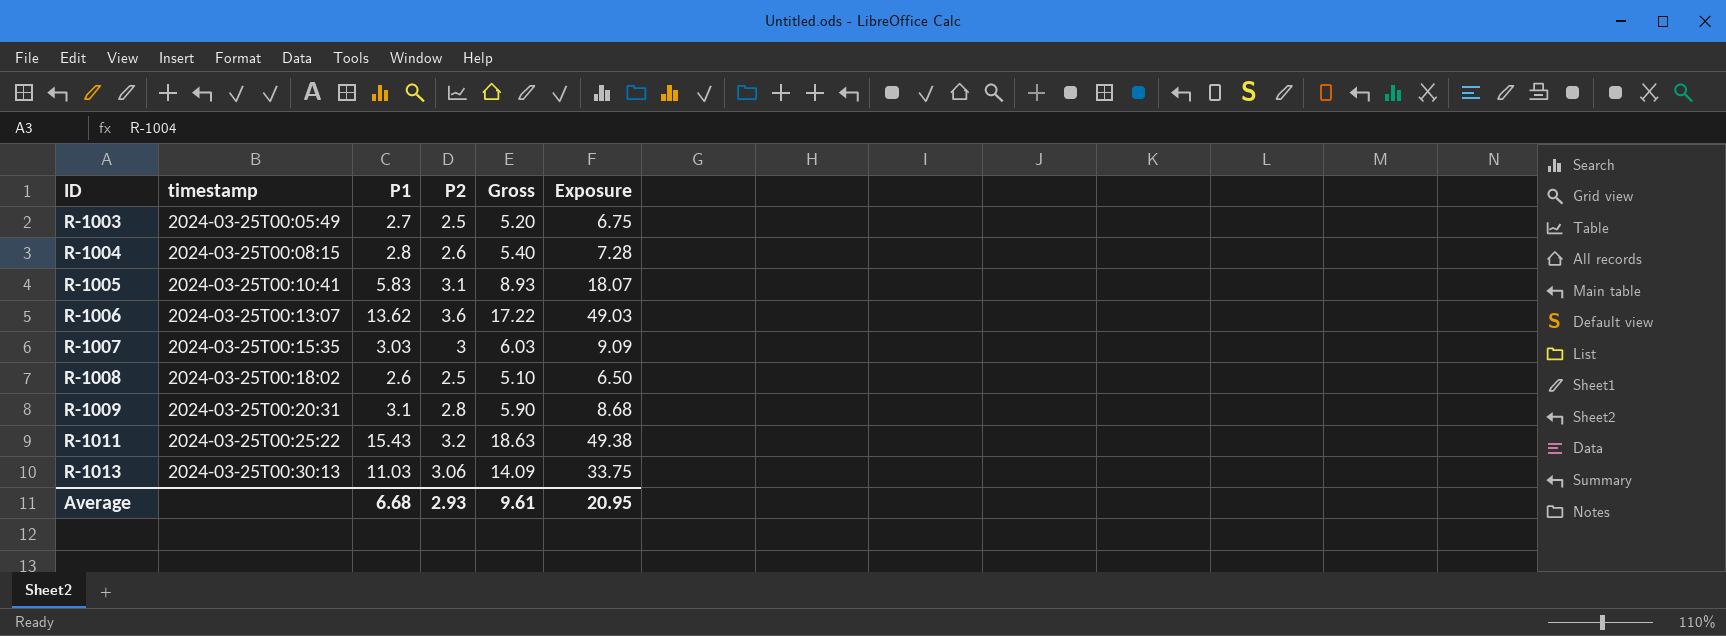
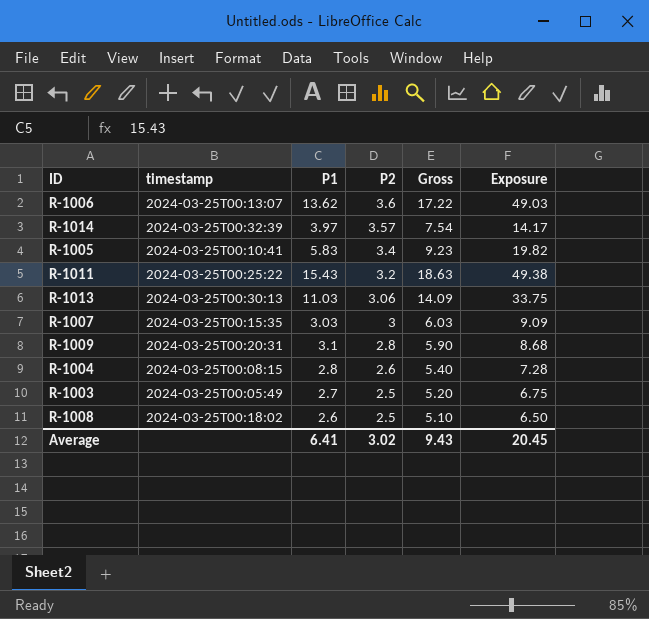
row order: ID ascending -> P2 descending
row R-1014: none -> 2024-03-25T00:32:39 | 3.97 | 3.57 | 7.54 | 14.17
R-1005 | P2: 3.1 -> 3.4
R-1005 | Gross: 8.93 -> 9.23
R-1005 | Exposure: 18.07 -> 19.82
Average | P1: 6.68 -> 6.41
Average | P2: 2.93 -> 3.02
Average | Gross: 9.61 -> 9.43
Average | Exposure: 20.95 -> 20.45

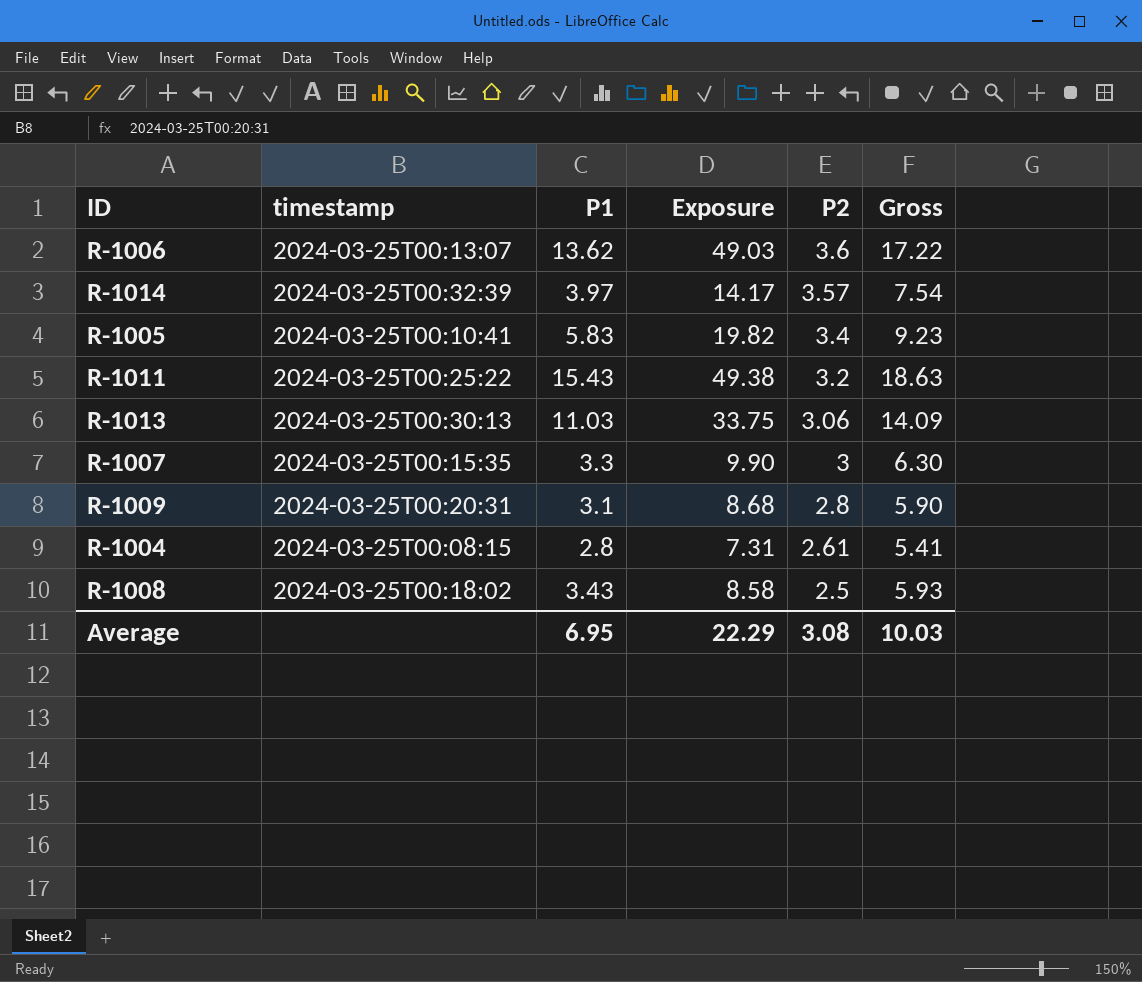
column Exposure | position: 6 -> 4
row R-1003: 2024-03-25T00:05:49 | 2.7 | 2.5 | 5.20 | 6.75 -> none
R-1007 | P1: 3.03 -> 3.3
R-1007 | Exposure: 9.09 -> 9.90
R-1007 | Gross: 6.03 -> 6.30
R-1004 | Exposure: 7.28 -> 7.31
R-1004 | P2: 2.6 -> 2.61
R-1004 | Gross: 5.40 -> 5.41
R-1008 | P1: 2.6 -> 3.43
R-1008 | Exposure: 6.50 -> 8.58
R-1008 | Gross: 5.10 -> 5.93
Average | P1: 6.41 -> 6.95
Average | Exposure: 20.45 -> 22.29
Average | P2: 3.02 -> 3.08
Average | Gross: 9.43 -> 10.03

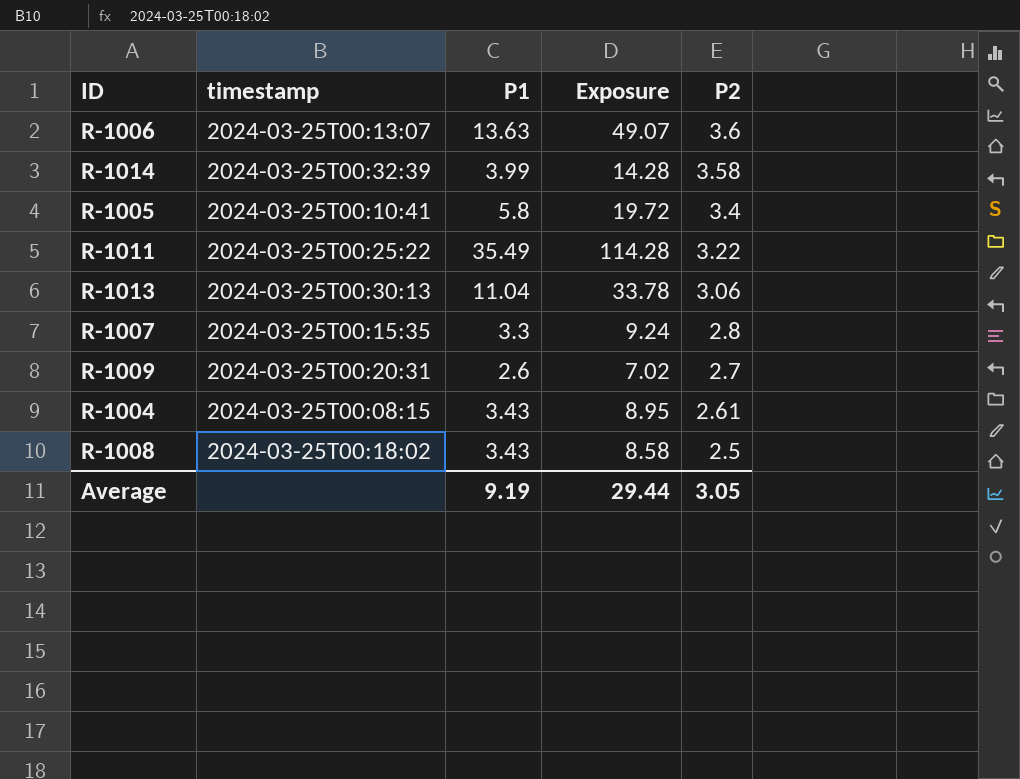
column Gross | formula: [P1] + [P2] -> none
R-1006 | P1: 13.62 -> 13.63
R-1006 | Exposure: 49.03 -> 49.07
R-1014 | P1: 3.97 -> 3.99
R-1014 | Exposure: 14.17 -> 14.28
R-1014 | P2: 3.57 -> 3.58
R-1005 | P1: 5.83 -> 5.8
R-1005 | Exposure: 19.82 -> 19.72
R-1011 | P1: 15.43 -> 35.49
R-1011 | Exposure: 49.38 -> 114.28
R-1011 | P2: 3.2 -> 3.22
R-1013 | P1: 11.03 -> 11.04
R-1013 | Exposure: 33.75 -> 33.78
R-1007 | Exposure: 9.90 -> 9.24
R-1007 | P2: 3 -> 2.8
R-1009 | P1: 3.1 -> 2.6
R-1009 | Exposure: 8.68 -> 7.02
R-1009 | P2: 2.8 -> 2.7
R-1004 | P1: 2.8 -> 3.43
R-1004 | Exposure: 7.31 -> 8.95
Average | P1: 6.95 -> 9.19
Average | Exposure: 22.29 -> 29.44
Average | P2: 3.08 -> 3.05

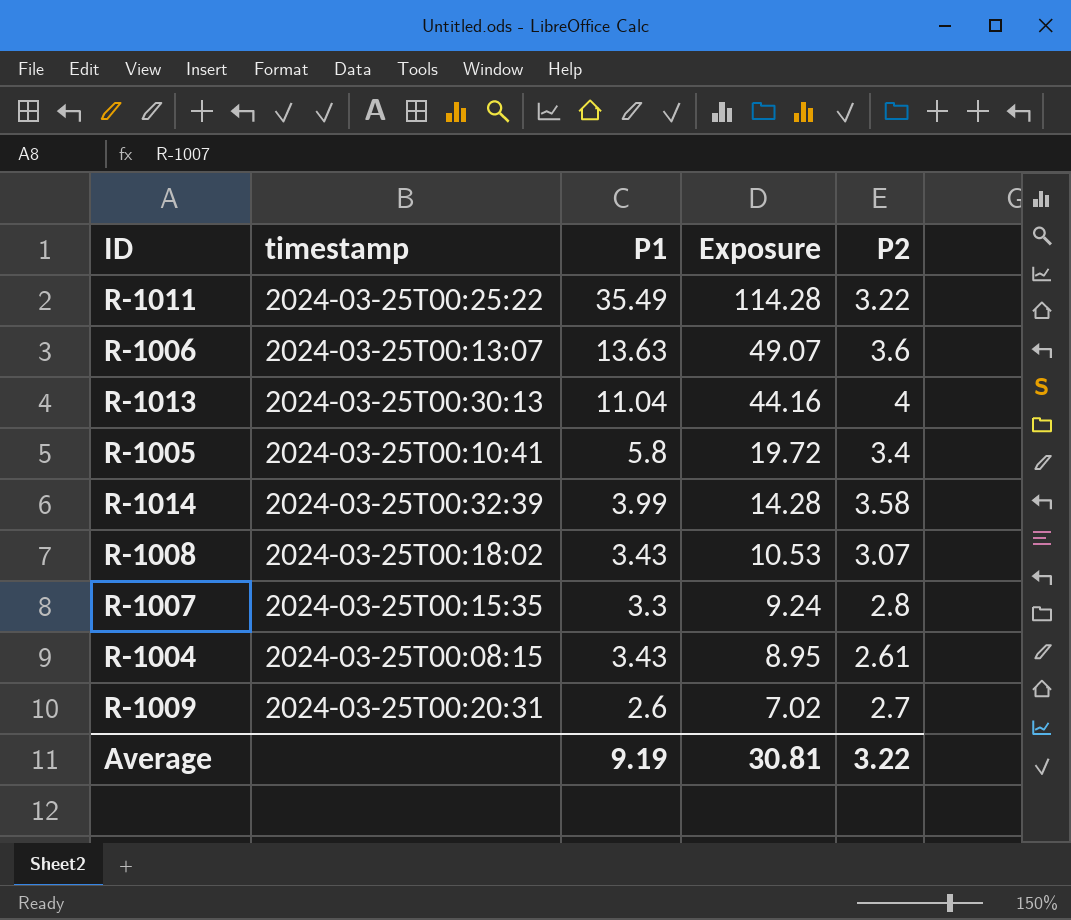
row order: P2 descending -> Exposure descending
R-1013 | Exposure: 33.78 -> 44.16
R-1013 | P2: 3.06 -> 4
R-1008 | Exposure: 8.58 -> 10.53
R-1008 | P2: 2.5 -> 3.07
Average | Exposure: 29.44 -> 30.81
Average | P2: 3.05 -> 3.22

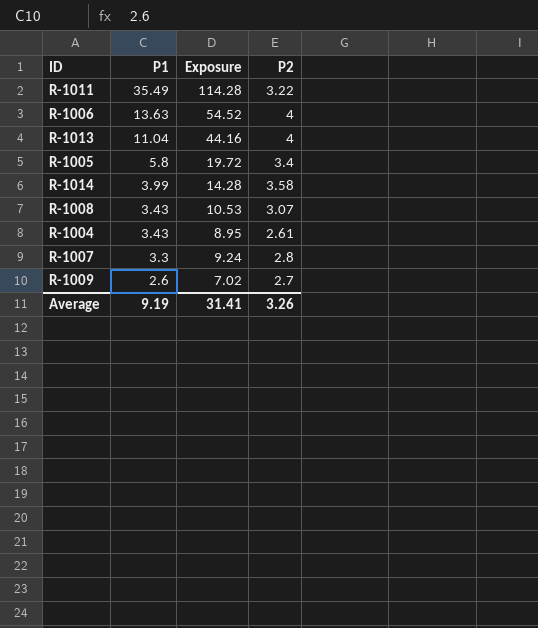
row order: Exposure descending -> P1 descending
column timestamp | position: 2 -> none
R-1006 | Exposure: 49.07 -> 54.52
R-1006 | P2: 3.6 -> 4
Average | Exposure: 30.81 -> 31.41
Average | P2: 3.22 -> 3.26

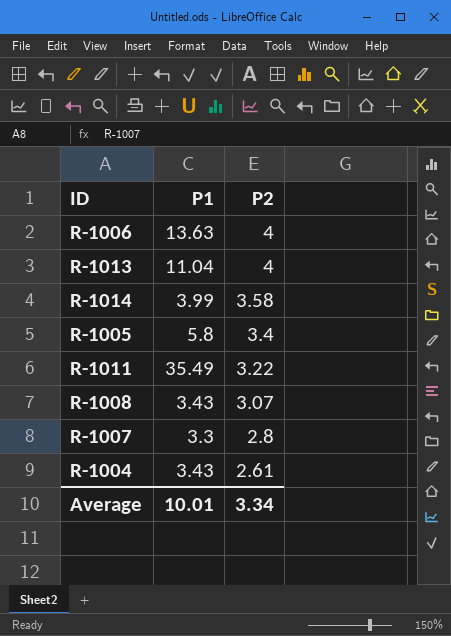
row order: P1 descending -> P2 descending
column Exposure | formula: [P1] * [P2] -> none
row R-1009: 2.6 | 7.02 | 2.7 -> none
Average | P1: 9.19 -> 10.01
Average | P2: 3.26 -> 3.34

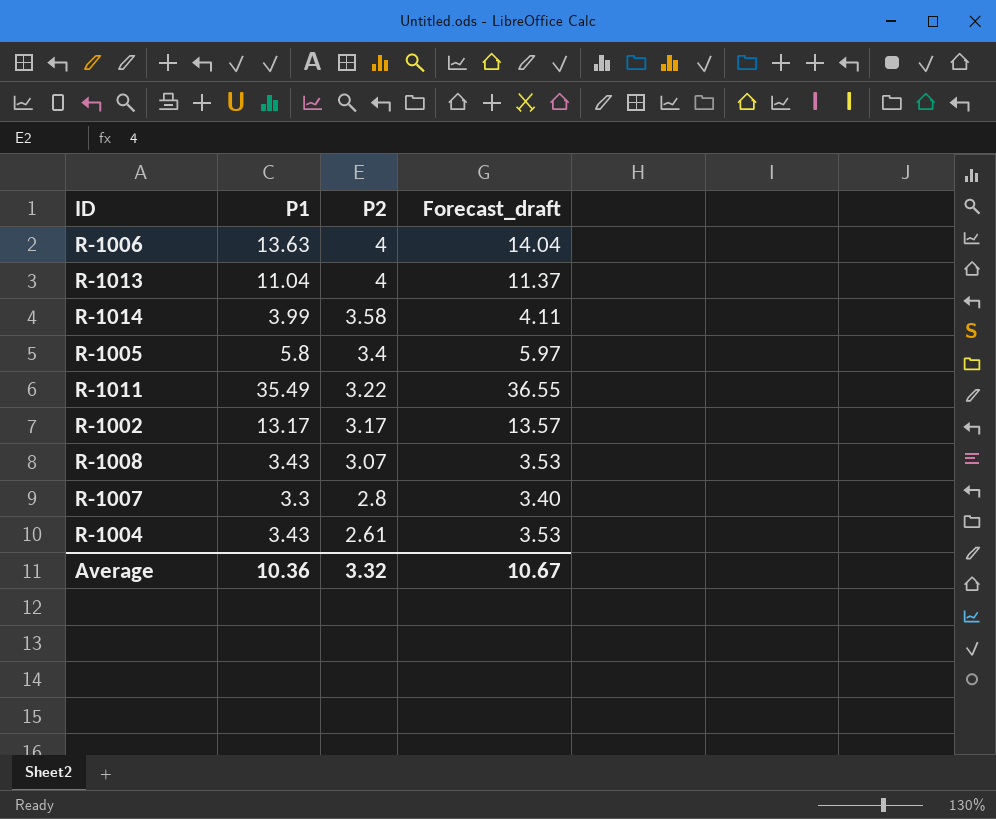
column Forecast_draft | formula: none -> [P1] * 1.03
row R-1002: none -> 13.17 | 3.17 | 13.57
Average | P1: 10.01 -> 10.36
Average | P2: 3.34 -> 3.32

